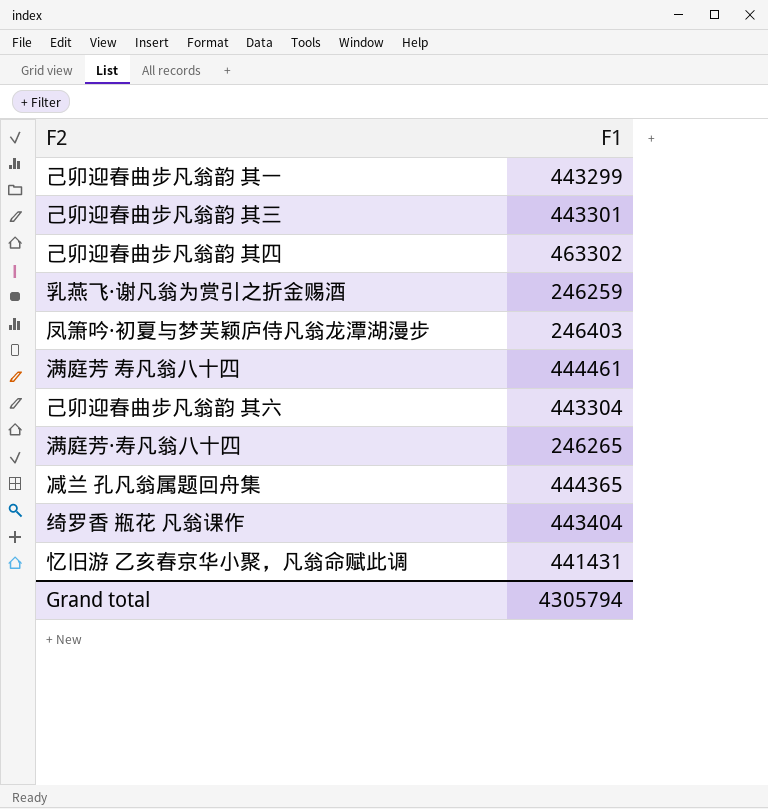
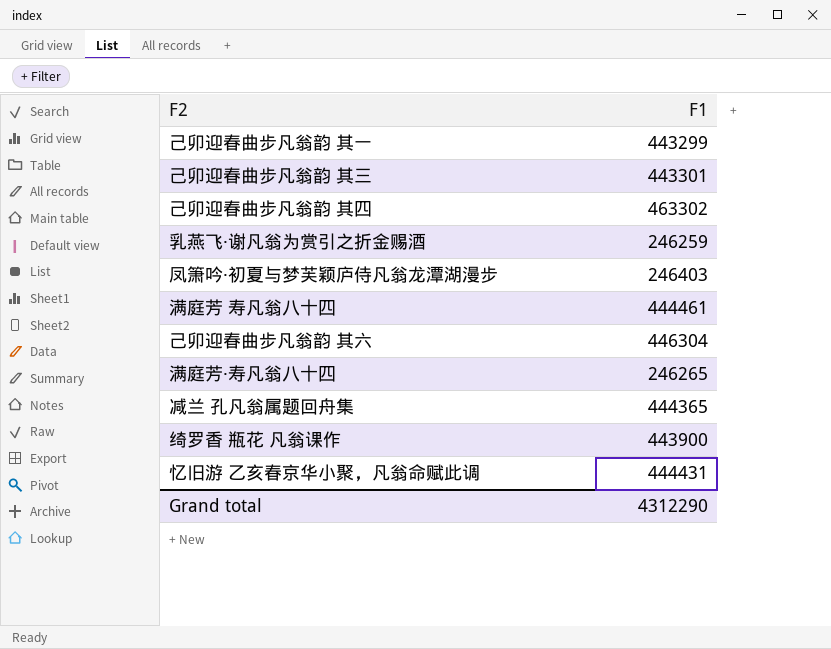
己卯迎春曲步凡翁韵 其六 | F1: 443304 -> 446304
绮罗香 瓶花 凡翁课作 | F1: 443404 -> 443900
忆旧游 乙亥春京华小聚，凡翁命赋此调 | F1: 441431 -> 444431
Grand total | F1: 4305794 -> 4312290

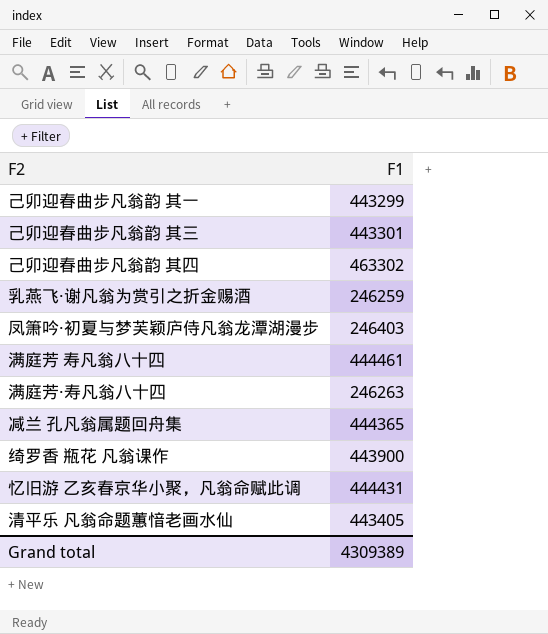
row 己卯迎春曲步凡翁韵 其六: 446304 -> none
满庭芳·寿凡翁八十四 | F1: 246265 -> 246263
row 清平乐 凡翁命题蕙愔老画水仙: none -> 443405
Grand total | F1: 4312290 -> 4309389

